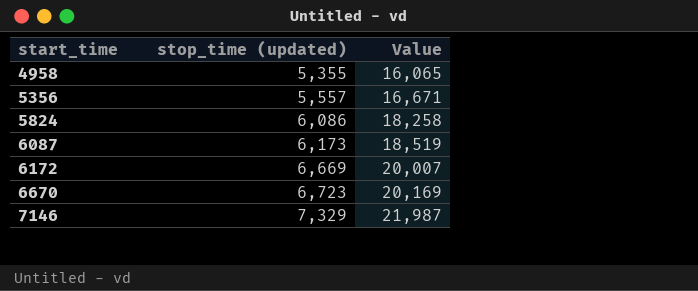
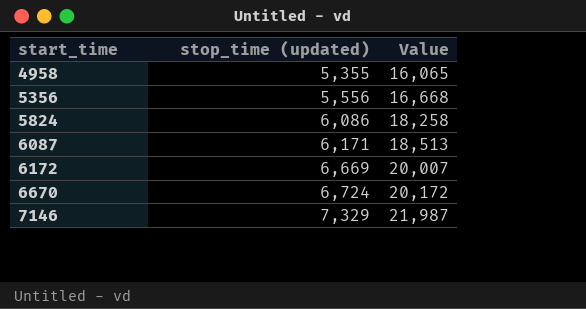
5356 | stop_time (updated): 5,557 -> 5,556
5356 | Value: 16,671 -> 16,668
6087 | stop_time (updated): 6,173 -> 6,171
6087 | Value: 18,519 -> 18,513
6670 | stop_time (updated): 6,723 -> 6,724
6670 | Value: 20,169 -> 20,172

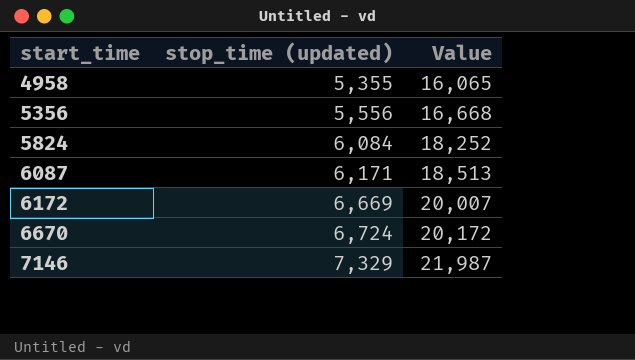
5824 | stop_time (updated): 6,086 -> 6,084
5824 | Value: 18,258 -> 18,252

